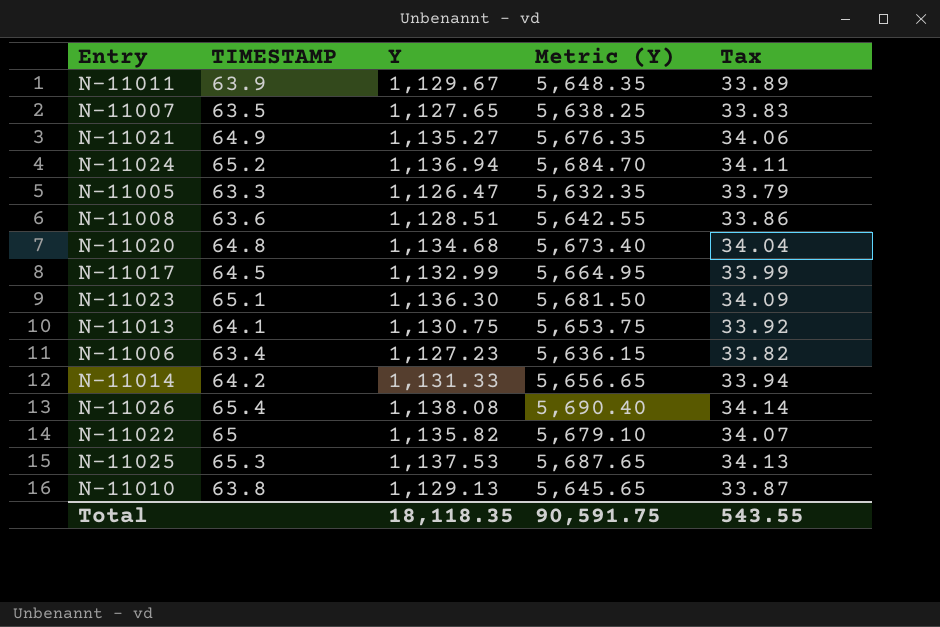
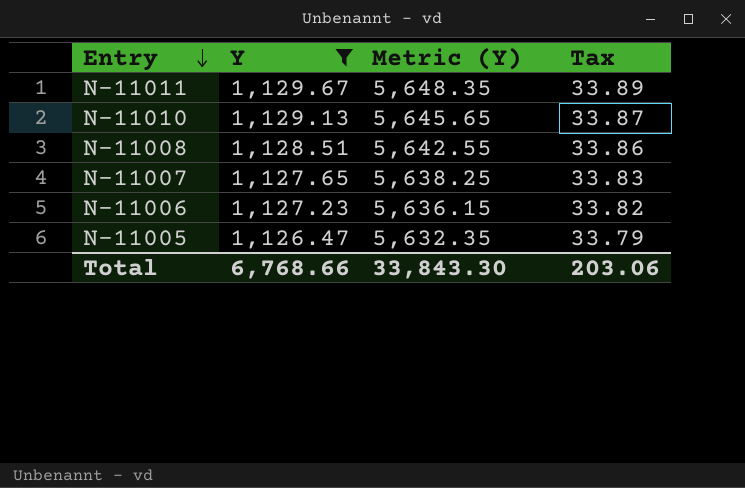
filter: none -> Y <= 1,129.67
row order: none -> Entry descending
column TIMESTAMP | position: 2 -> none
Total | Y: 18,118.35 -> 6,768.66
Total | Metric (Y): 90,591.75 -> 33,843.30
Total | Tax: 543.55 -> 203.06

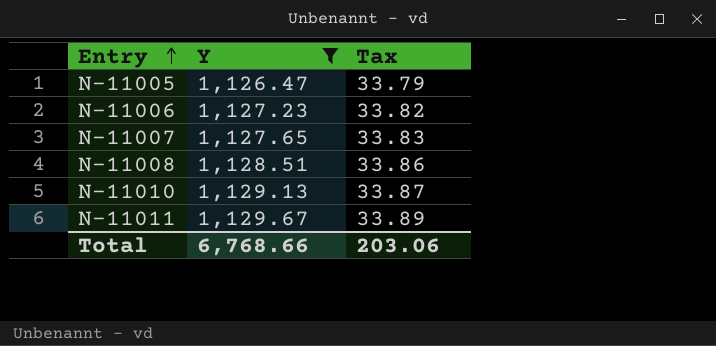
row order: Entry descending -> Entry ascending
column Metric (Y) | formula: [Y] * 5 -> none

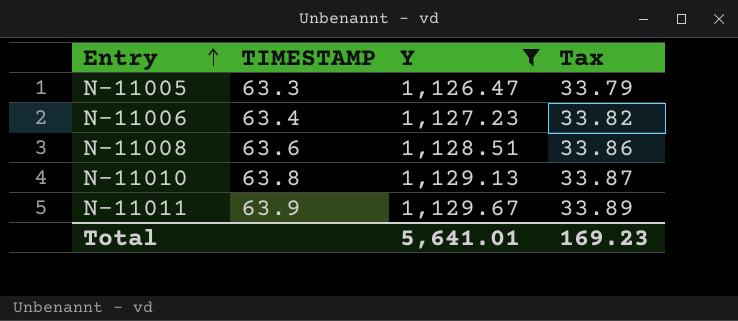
column TIMESTAMP | position: none -> 2
row N-11007: 1,127.65 | 33.83 -> none
Total | Y: 6,768.66 -> 5,641.01
Total | Tax: 203.06 -> 169.23

